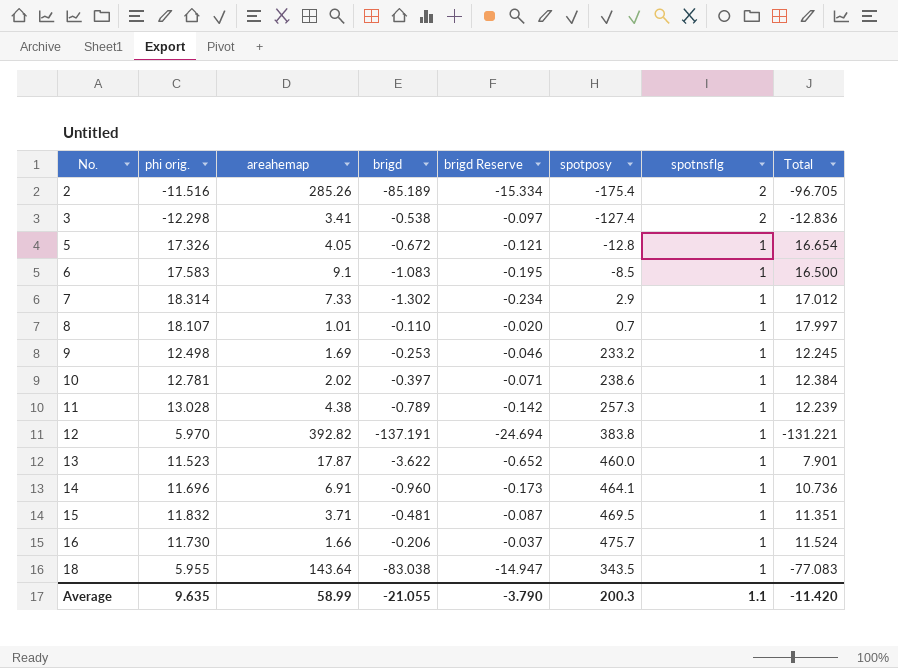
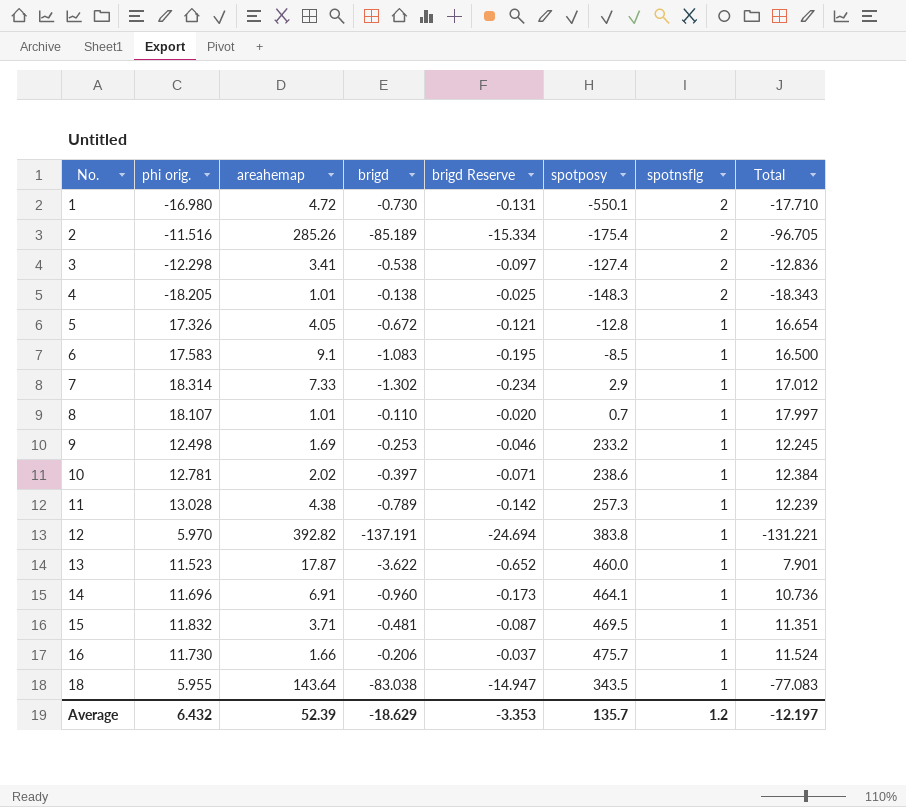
row 1: none -> -16.980 | 4.72 | -0.730 | -0.131 | -550.1 | 2 | -17.710
row 4: none -> -18.205 | 1.01 | -0.138 | -0.025 | -148.3 | 2 | -18.343
Average | phi orig.: 9.635 -> 6.432
Average | areahemap: 58.99 -> 52.39
Average | brigd: -21.055 -> -18.629
Average | brigd Reserve: -3.790 -> -3.353
Average | spotposy: 200.3 -> 135.7
Average | spotnsflg: 1.1 -> 1.2
Average | Total: -11.420 -> -12.197

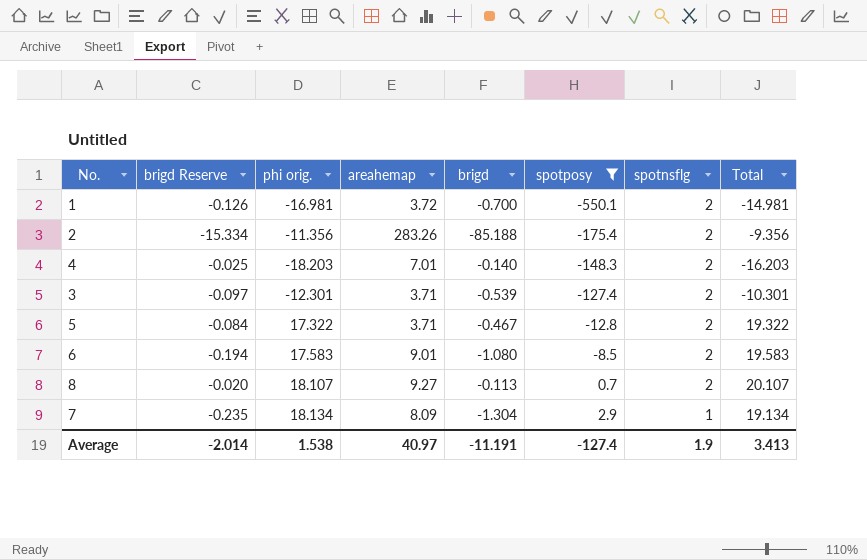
filter: none -> spotposy <= 2.9
row order: No. ascending -> spotposy ascending
column brigd Reserve | position: 5 -> 2
column Total | formula: [phi orig.] + [brigd] -> [phi orig.] + [spotnsflg]
1 | brigd Reserve: -0.131 -> -0.126
1 | phi orig.: -16.980 -> -16.981
1 | areahemap: 4.72 -> 3.72
1 | brigd: -0.730 -> -0.700
2 | phi orig.: -11.516 -> -11.356
2 | areahemap: 285.26 -> 283.26
2 | brigd: -85.189 -> -85.188
4 | phi orig.: -18.205 -> -18.203
4 | areahemap: 1.01 -> 7.01
4 | brigd: -0.138 -> -0.140
3 | phi orig.: -12.298 -> -12.301
3 | areahemap: 3.41 -> 3.71
3 | brigd: -0.538 -> -0.539
5 | brigd Reserve: -0.121 -> -0.084
5 | phi orig.: 17.326 -> 17.322
5 | areahemap: 4.05 -> 3.71
5 | brigd: -0.672 -> -0.467
5 | spotnsflg: 1 -> 2
6 | brigd Reserve: -0.195 -> -0.194
6 | areahemap: 9.1 -> 9.01
6 | brigd: -1.083 -> -1.080
6 | spotnsflg: 1 -> 2
8 | areahemap: 1.01 -> 9.27
8 | brigd: -0.110 -> -0.113
8 | spotnsflg: 1 -> 2
7 | brigd Reserve: -0.234 -> -0.235
7 | phi orig.: 18.314 -> 18.134
7 | areahemap: 7.33 -> 8.09
7 | brigd: -1.302 -> -1.304
Average | brigd Reserve: -3.353 -> -2.014
Average | phi orig.: 6.432 -> 1.538
Average | areahemap: 52.39 -> 40.97
Average | brigd: -18.629 -> -11.191
Average | spotposy: 135.7 -> -127.4
Average | spotnsflg: 1.2 -> 1.9
Average | Total: -12.197 -> 3.413

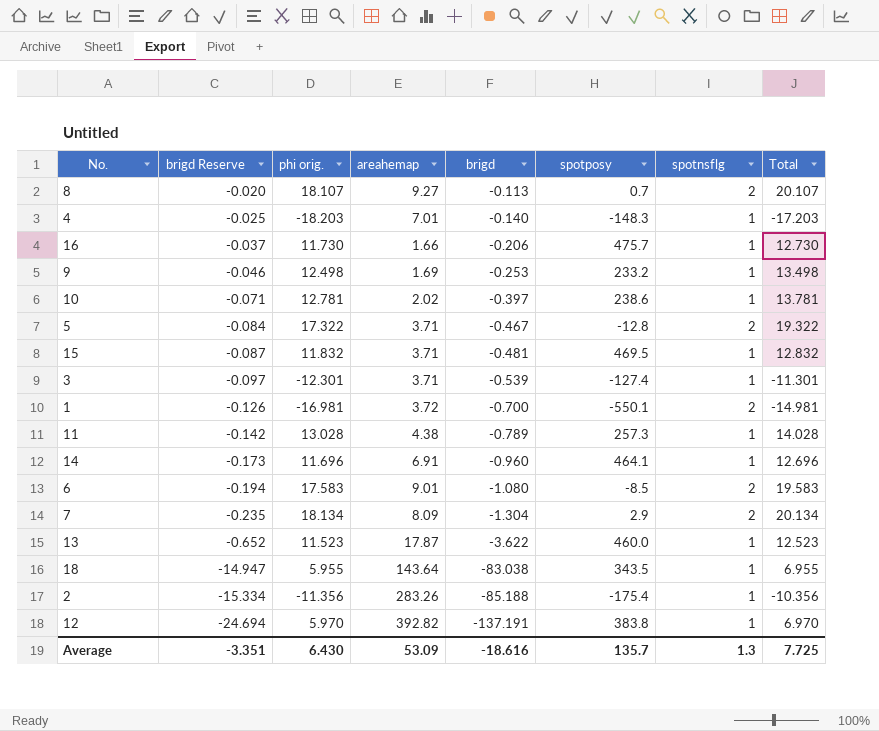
filter: spotposy <= 2.9 -> none
row order: spotposy ascending -> brigd Reserve descending
4 | spotnsflg: 2 -> 1
4 | Total: -16.203 -> -17.203
3 | spotnsflg: 2 -> 1
3 | Total: -10.301 -> -11.301
7 | spotnsflg: 1 -> 2
7 | Total: 19.134 -> 20.134
2 | spotnsflg: 2 -> 1
2 | Total: -9.356 -> -10.356
Average | brigd Reserve: -2.014 -> -3.351
Average | phi orig.: 1.538 -> 6.430
Average | areahemap: 40.97 -> 53.09
Average | brigd: -11.191 -> -18.616
Average | spotposy: -127.4 -> 135.7
Average | spotnsflg: 1.9 -> 1.3
Average | Total: 3.413 -> 7.725

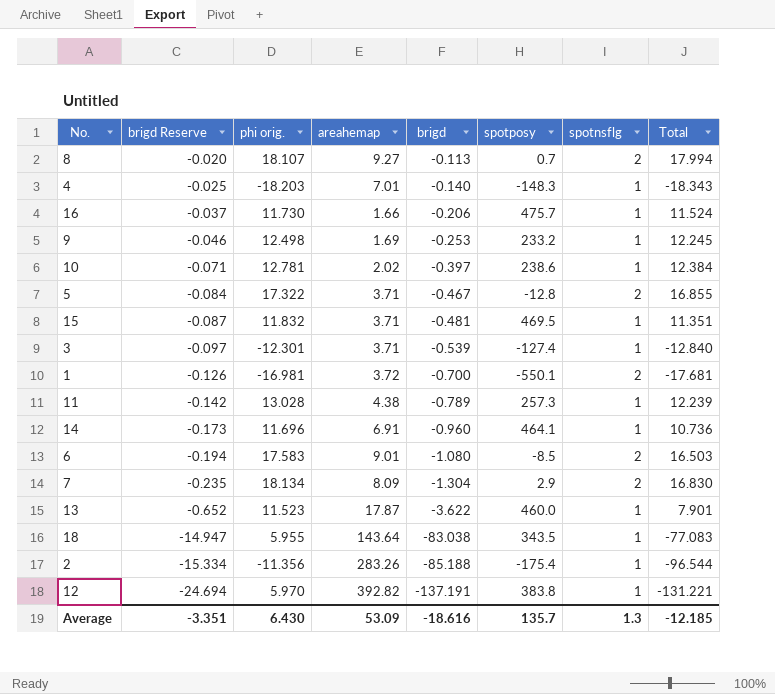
column Total | formula: [phi orig.] + [spotnsflg] -> [phi orig.] + [brigd]
Average | Total: 7.725 -> -12.185

